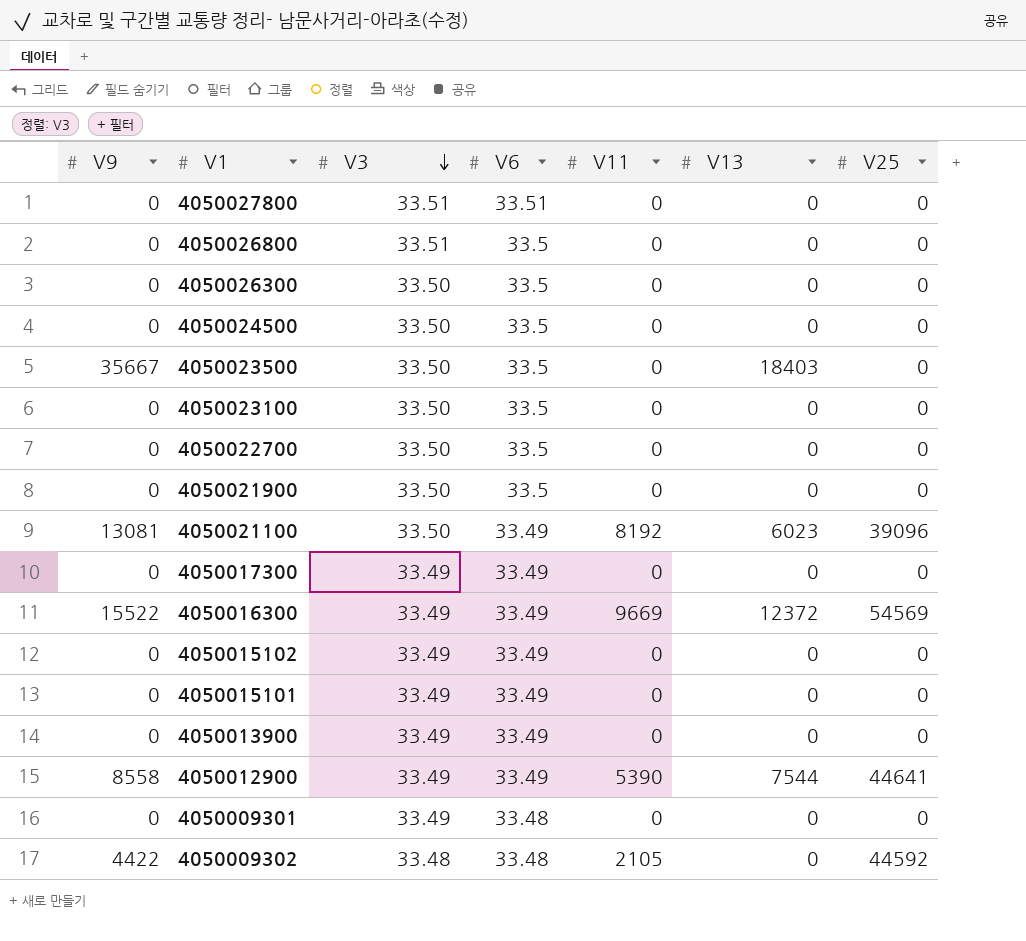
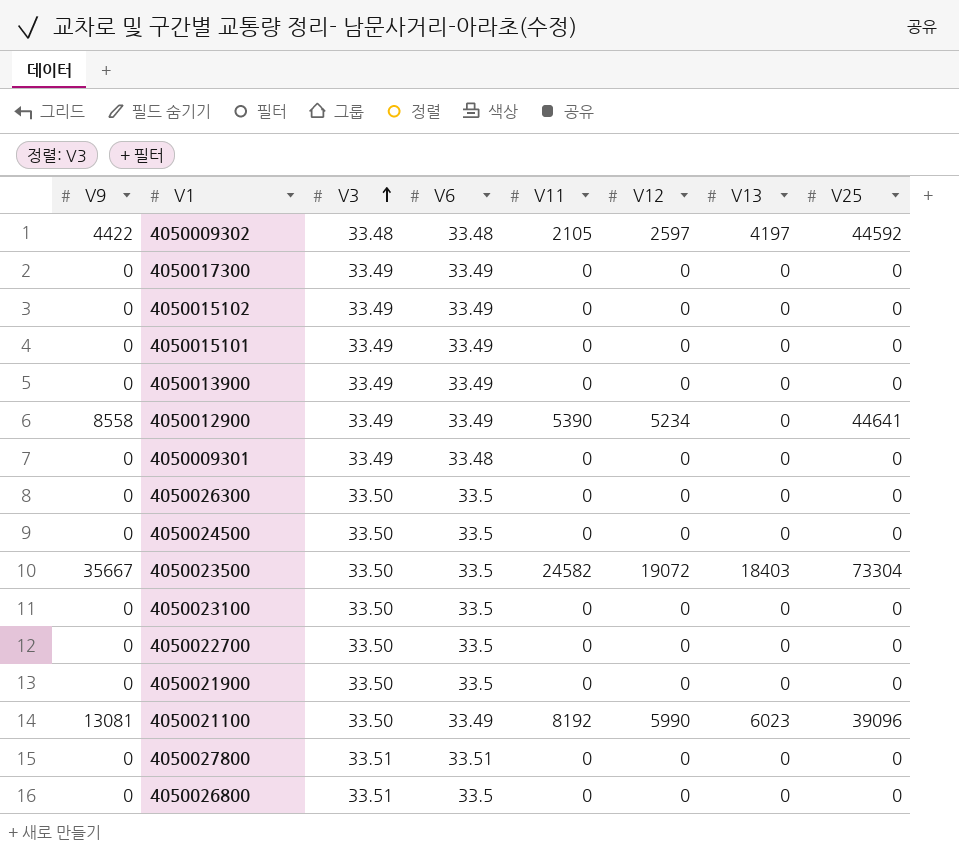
row order: V3 descending -> V3 ascending
column V12 | position: none -> 6
row 4050016300: 15522 | 33.49 | 33.49 | 9669 | 12372 | 54569 -> none
4050009302 | V13: 0 -> 4197
4050012900 | V13: 7544 -> 0
4050023500 | V11: 0 -> 24582
4050023500 | V25: 0 -> 73304

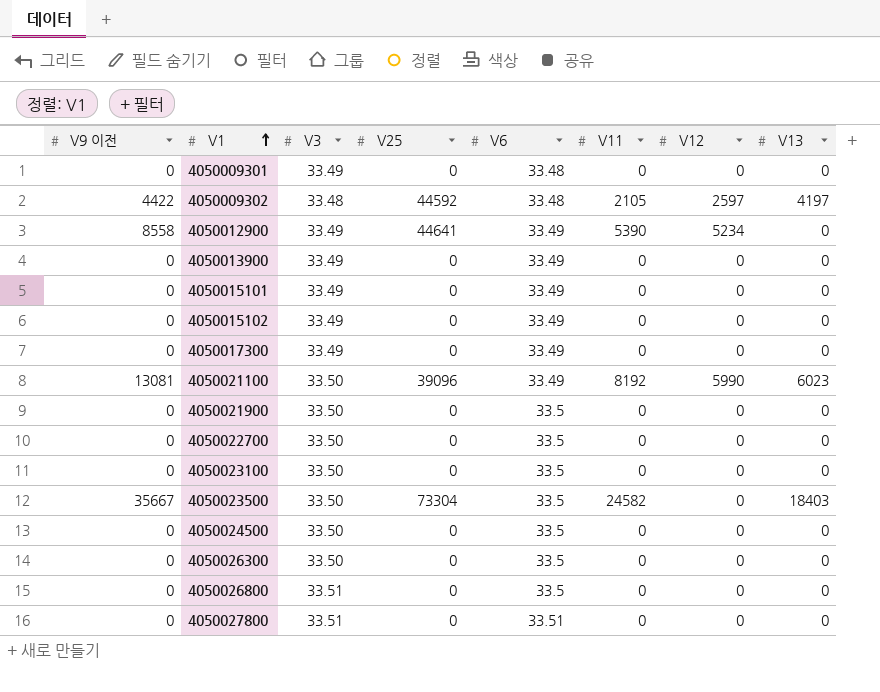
row order: V3 ascending -> V1 ascending
column name: V9 -> V9 이전
column V25 | position: 8 -> 4
4050023500 | V12: 19072 -> 0

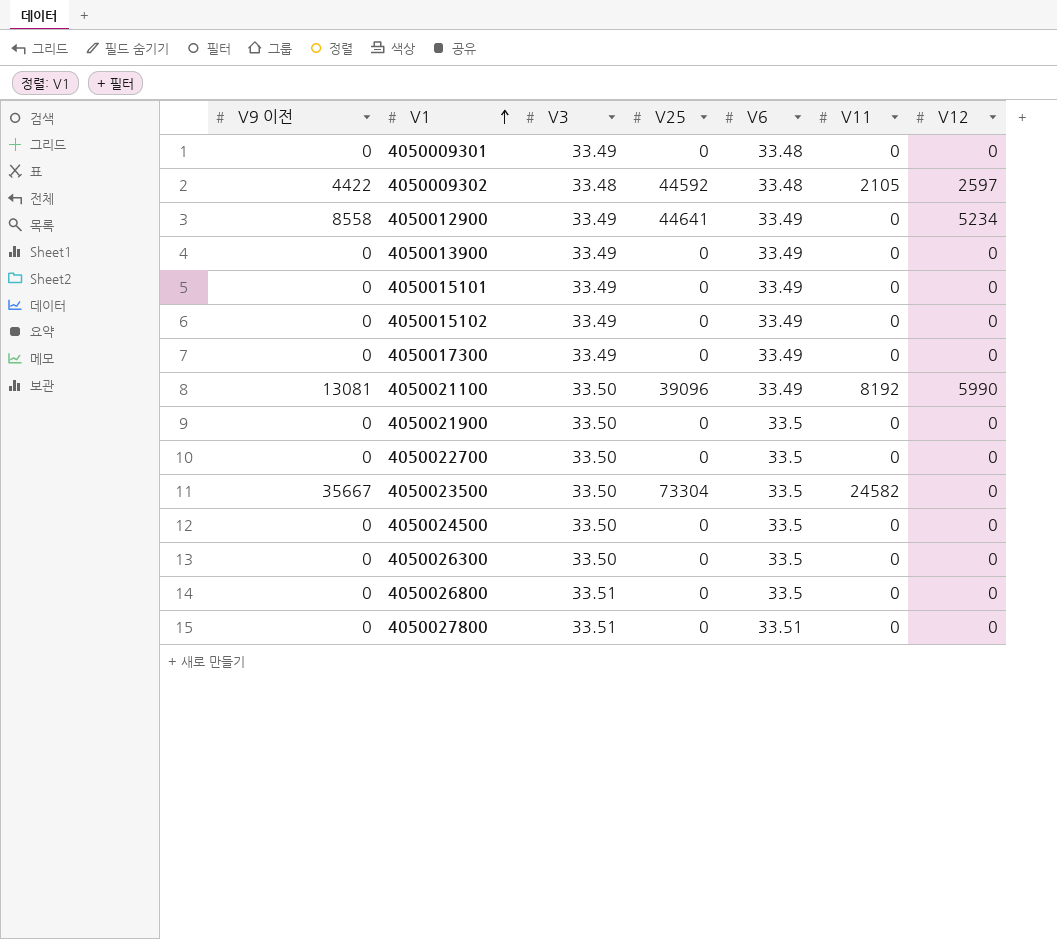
column V13 | position: 8 -> none
row 4050023100: 0 | 33.50 | 0 | 33.5 | 0 | 0 | 0 -> none
4050012900 | V11: 5390 -> 0

